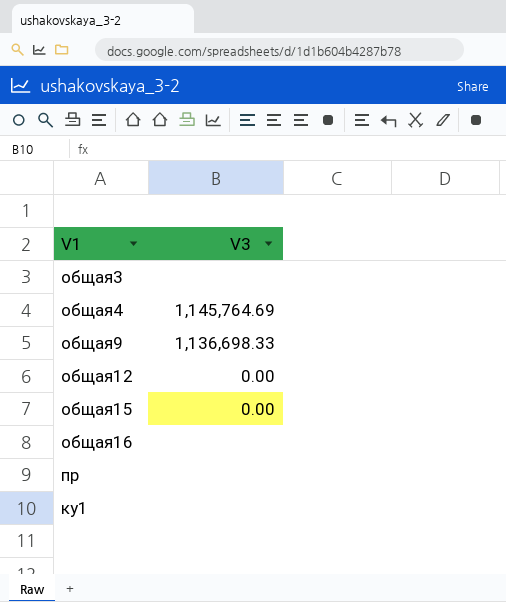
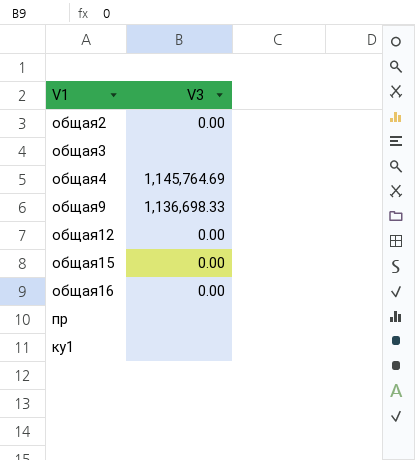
row общая2: none -> 0.00
общая16 | V3: none -> 0.00

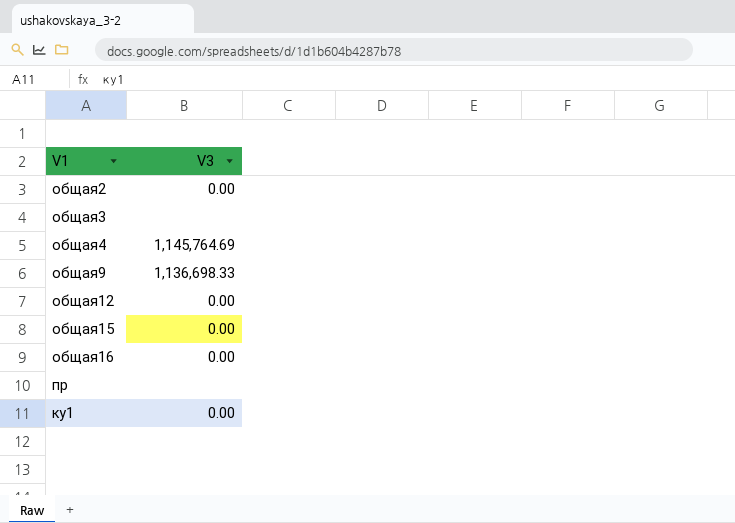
ку1 | V3: none -> 0.00

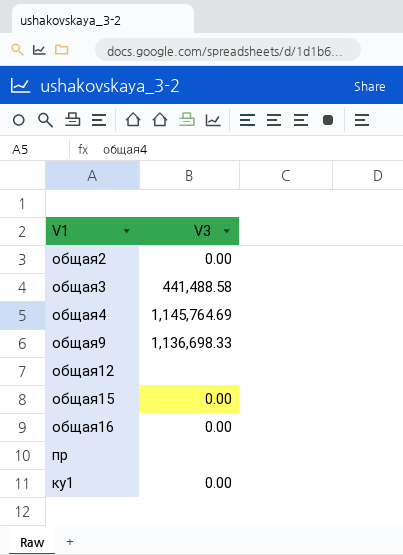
общая3 | V3: none -> 441,488.58
общая12 | V3: 0.00 -> none

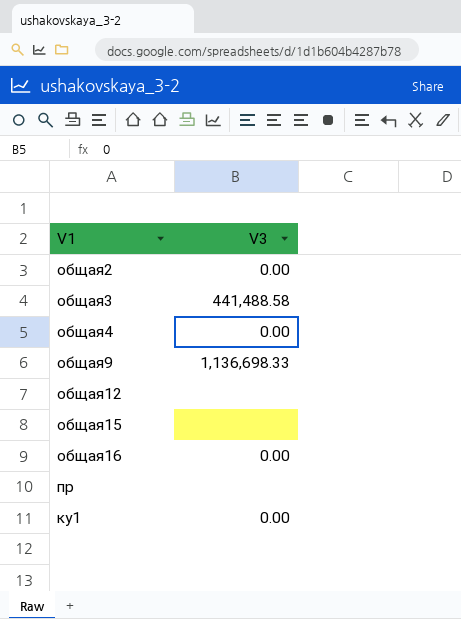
общая4 | V3: 1,145,764.69 -> 0.00
общая15 | V3: 0.00 -> none

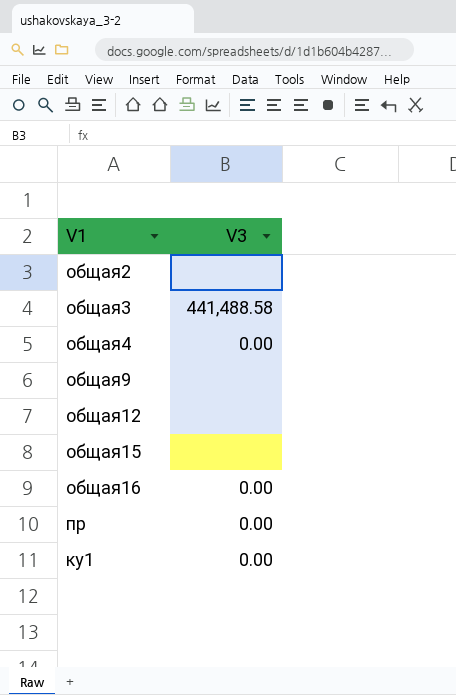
общая2 | V3: 0.00 -> none
общая9 | V3: 1,136,698.33 -> none
пр | V3: none -> 0.00

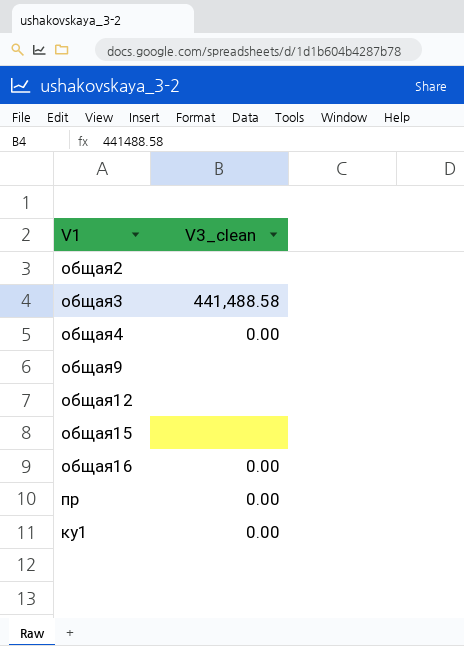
column name: V3 -> V3_clean

